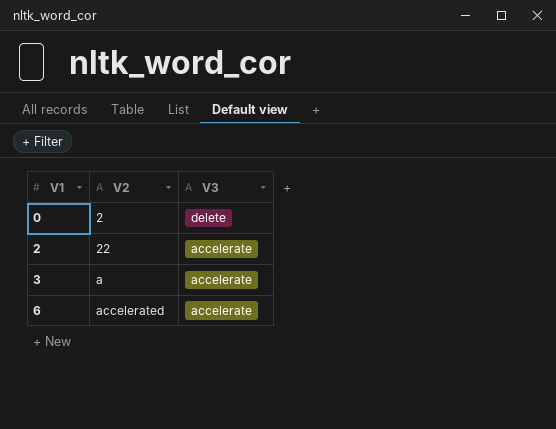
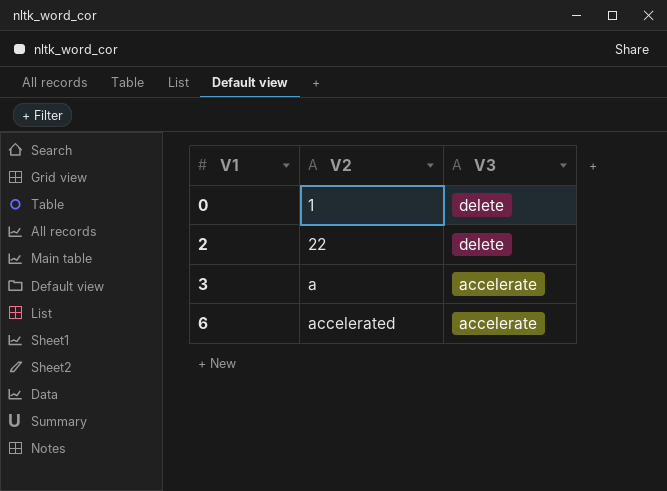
0 | V2: 2 -> 1
2 | V3: accelerate -> delete

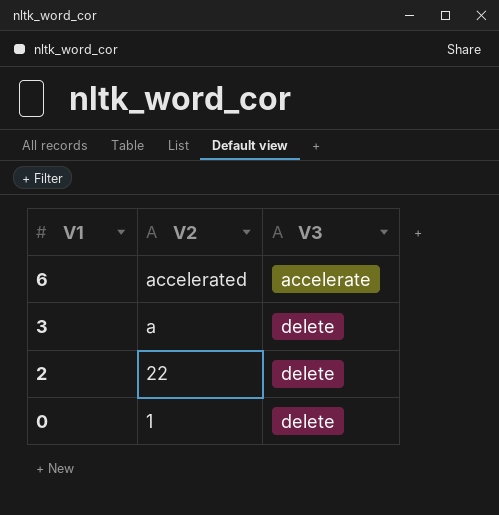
row order: V1 ascending -> V1 descending
3 | V3: accelerate -> delete

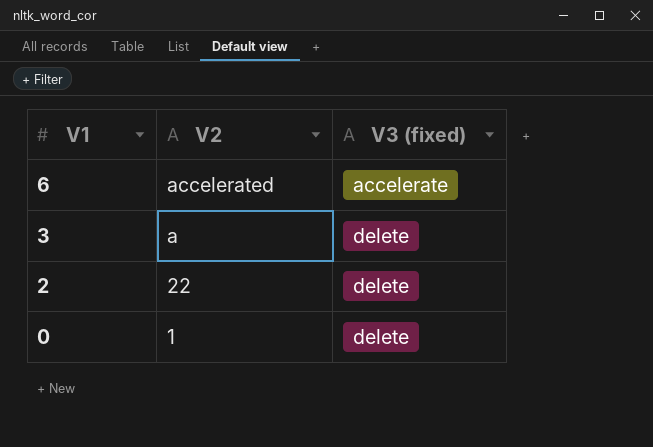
column name: V3 -> V3 (fixed)

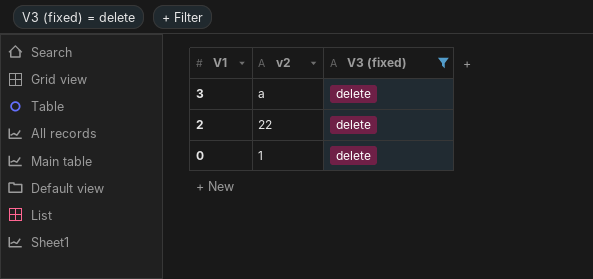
filter: none -> V3 (fixed) = delete
column name: V2 -> v2

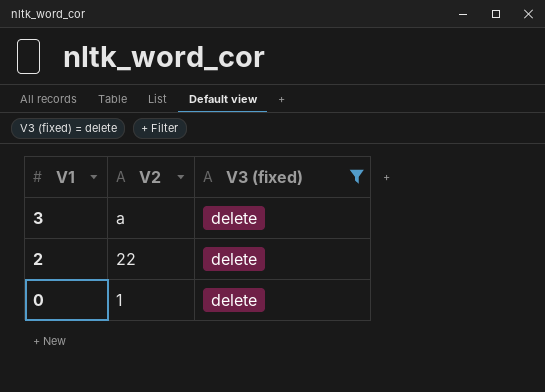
column name: v2 -> V2

